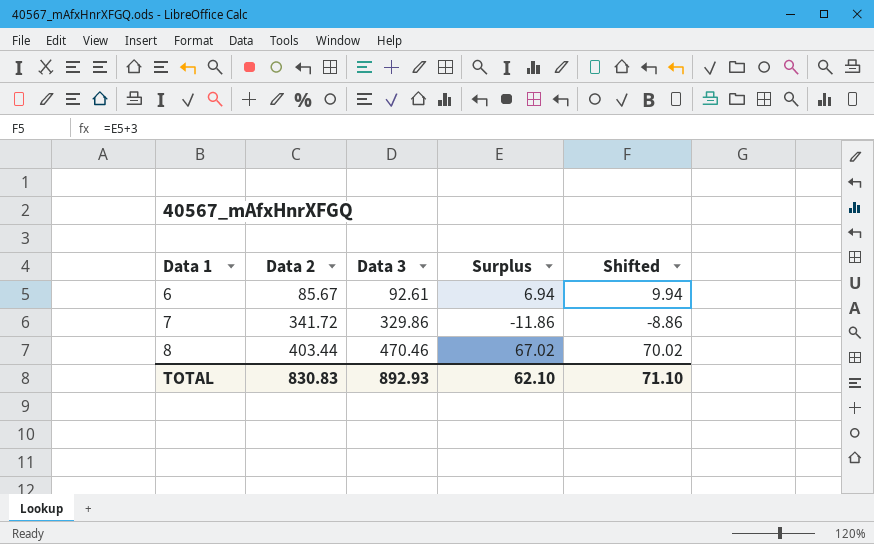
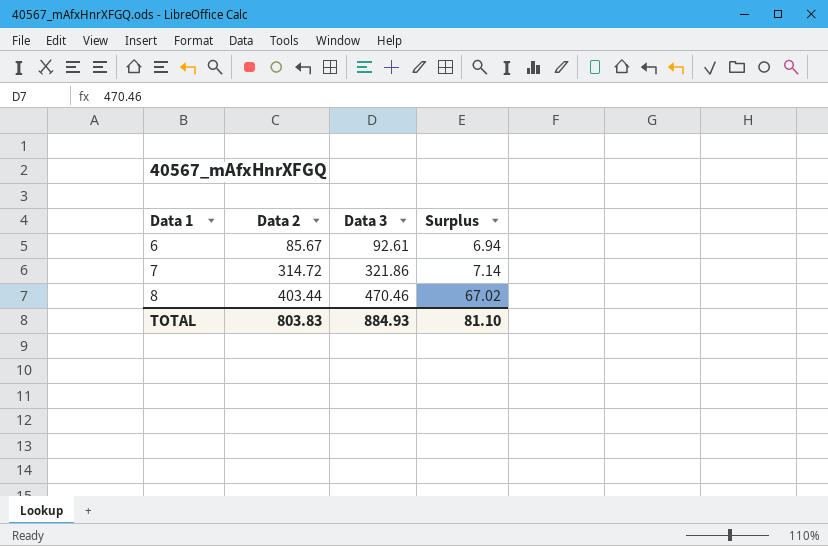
column Shifted | formula: [Surplus] + 3 -> none
7 | Data 2: 341.72 -> 314.72
7 | Data 3: 329.86 -> 321.86
7 | Surplus: -11.86 -> 7.14
TOTAL | Data 2: 830.83 -> 803.83
TOTAL | Data 3: 892.93 -> 884.93
TOTAL | Surplus: 62.10 -> 81.10

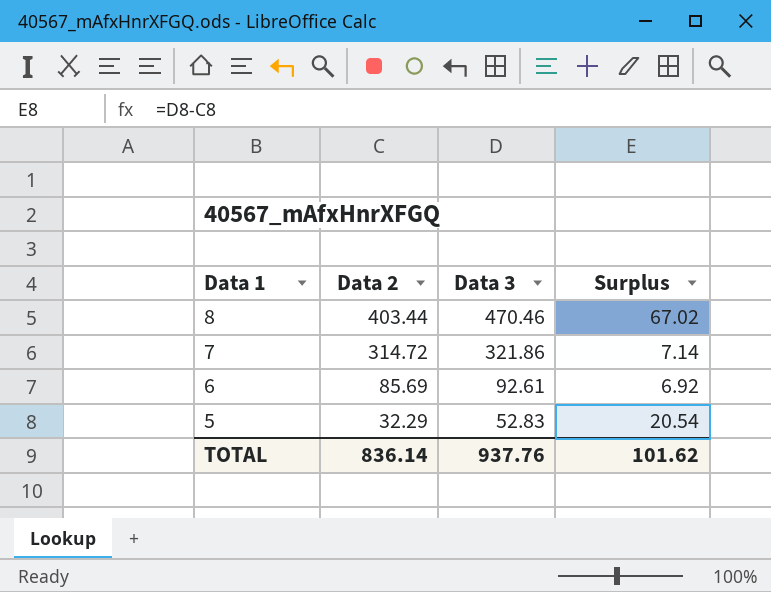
row order: Data 1 ascending -> Data 1 descending
6 | Data 2: 85.67 -> 85.69
6 | Surplus: 6.94 -> 6.92
row 5: none -> 32.29 | 52.83 | 20.54
TOTAL | Data 2: 803.83 -> 836.14
TOTAL | Data 3: 884.93 -> 937.76
TOTAL | Surplus: 81.10 -> 101.62

